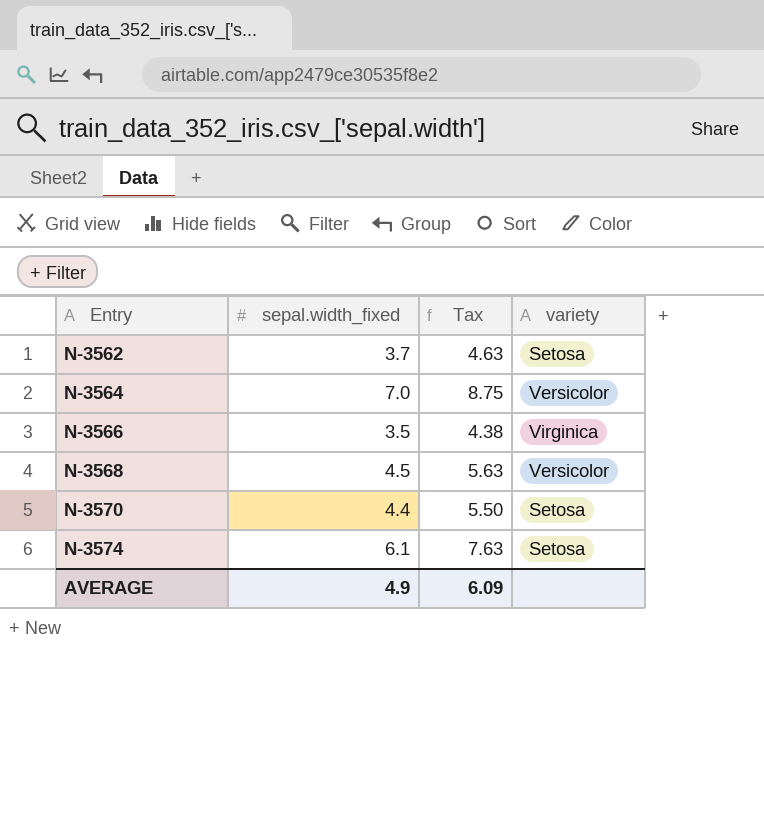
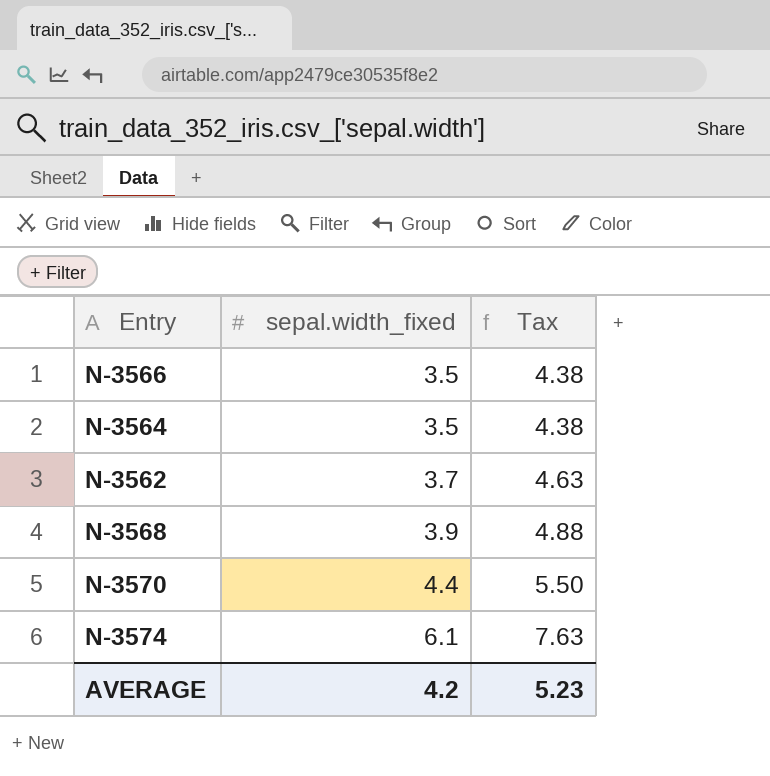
row order: Entry ascending -> sepal.width_fixed ascending
column variety | position: 4 -> none
N-3564 | sepal.width_fixed: 7.0 -> 3.5
N-3564 | Tax: 8.75 -> 4.38
N-3568 | sepal.width_fixed: 4.5 -> 3.9
N-3568 | Tax: 5.63 -> 4.88
AVERAGE | sepal.width_fixed: 4.9 -> 4.2
AVERAGE | Tax: 6.09 -> 5.23

